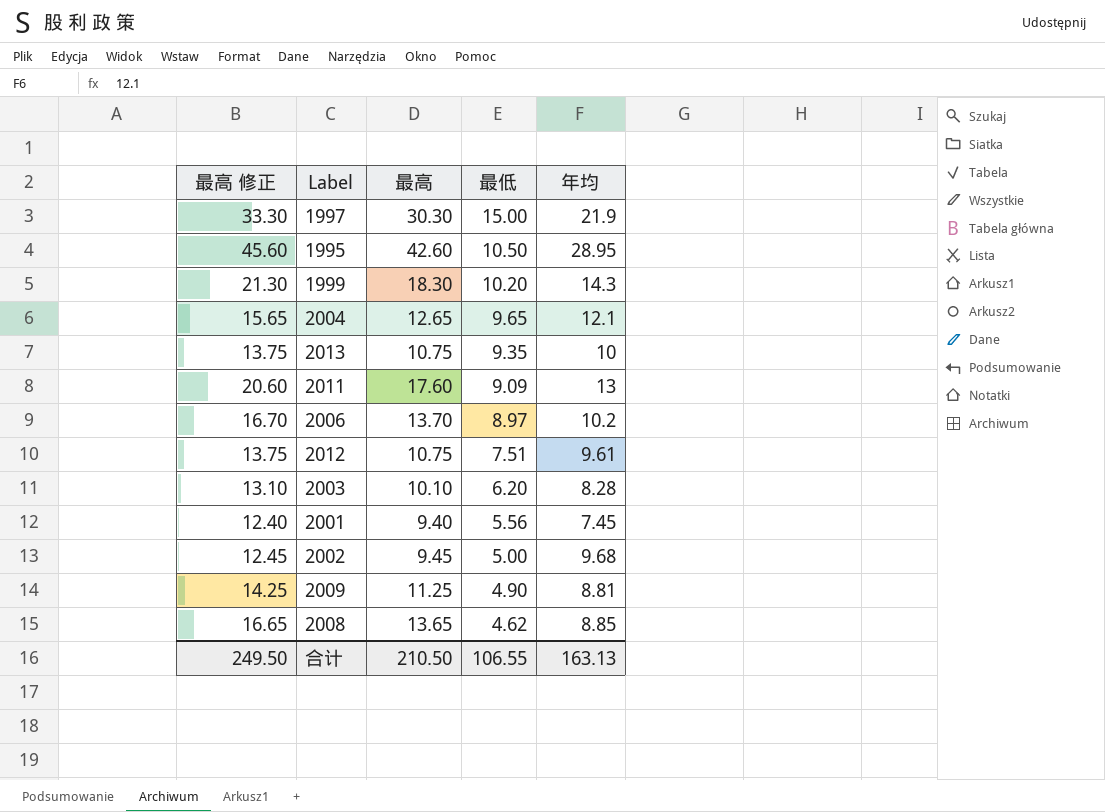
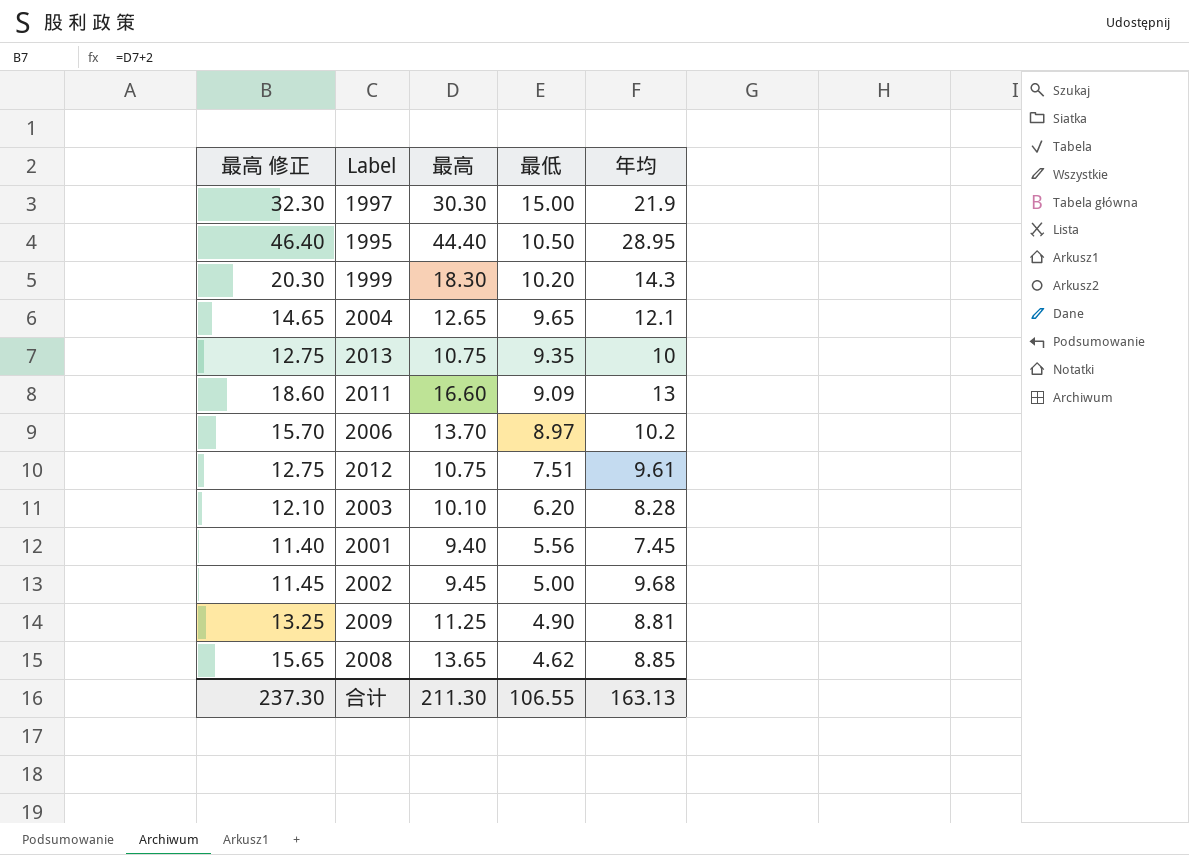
column 最高 修正 | formula: [最高] + 3 -> [最高] + 2
1995 | 最高: 42.60 -> 44.40
2011 | 最高: 17.60 -> 16.60
合计 | 最高 修正: 249.50 -> 237.30
合计 | 最高: 210.50 -> 211.30

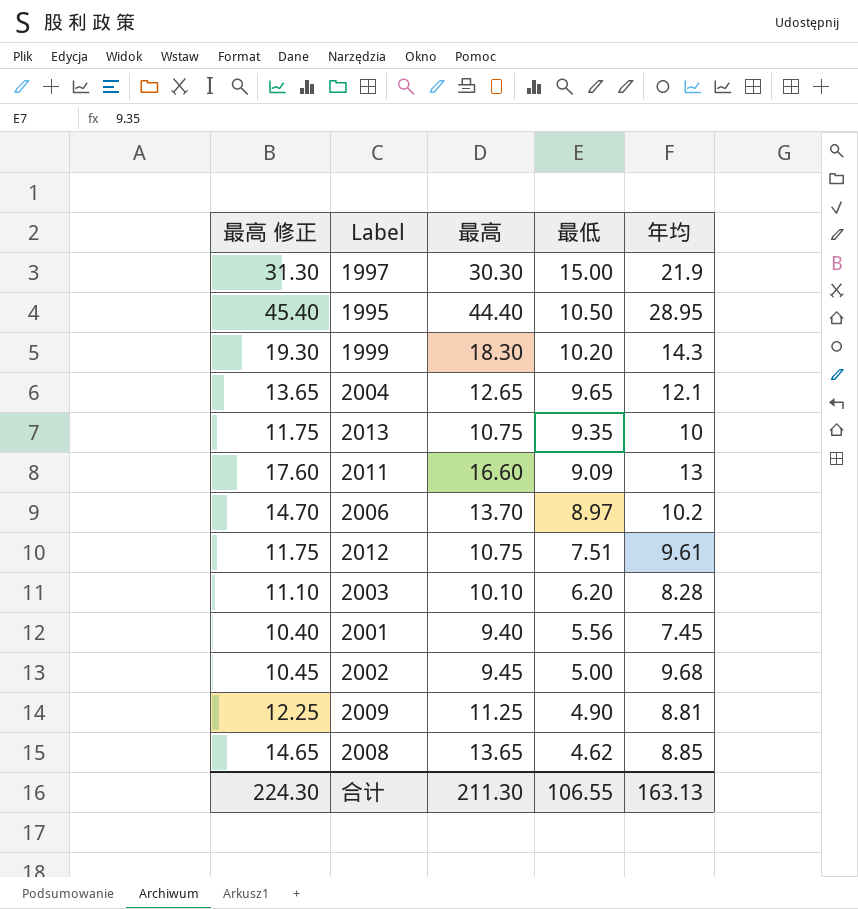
column 最高 修正 | formula: [最高] + 2 -> [最高] + 1
合计 | 最高 修正: 237.30 -> 224.30

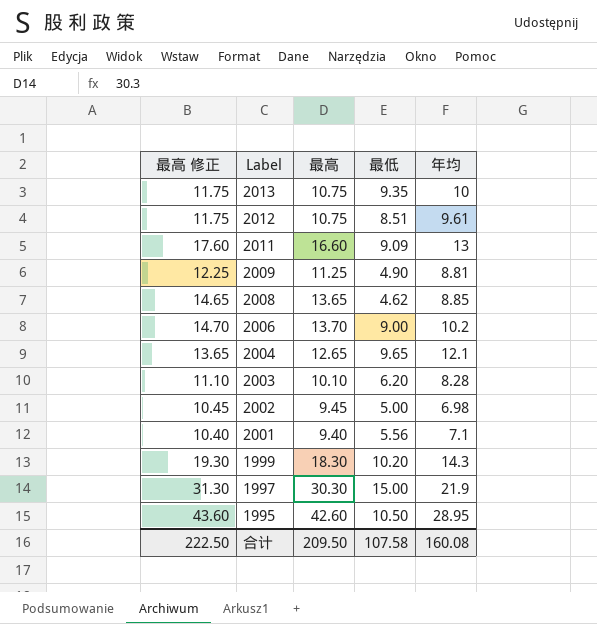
row order: 最低 descending -> Label descending
2012 | 最低: 7.51 -> 8.51
2006 | 最低: 8.97 -> 9.00
2002 | 年均: 9.68 -> 6.98
2001 | 年均: 7.45 -> 7.1
1995 | 最高 修正: 45.40 -> 43.60
1995 | 最高: 44.40 -> 42.60
合计 | 最高 修正: 224.30 -> 222.50
合计 | 最高: 211.30 -> 209.50
合计 | 最低: 106.55 -> 107.58
合计 | 年均: 163.13 -> 160.08

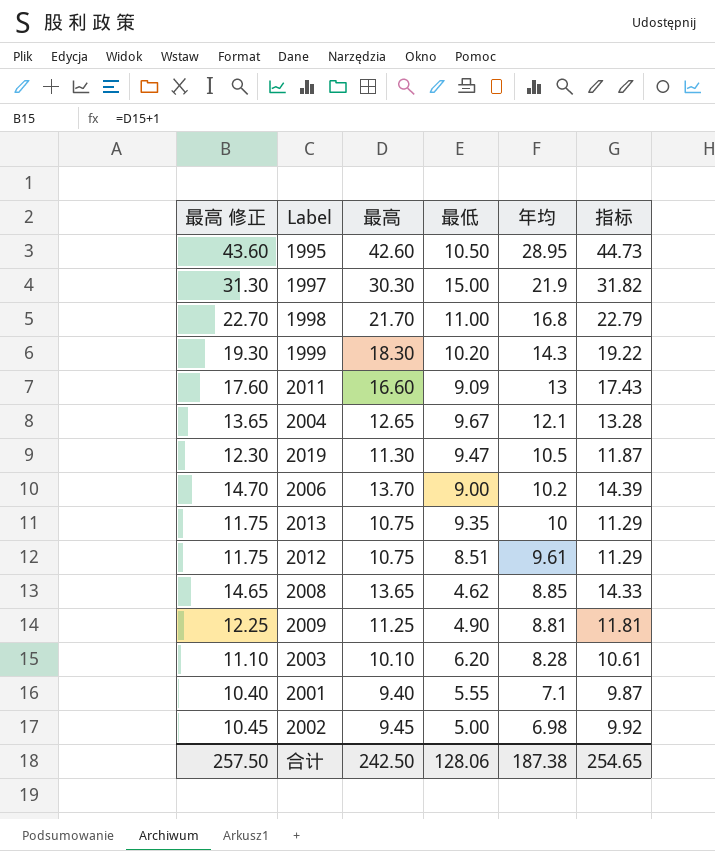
row order: Label descending -> 年均 descending
column 指标 | formula: none -> [最高] * 1.05
row 1998: none -> 22.70 | 21.70 | 11.00 | 16.8 | 22.79
2004 | 最低: 9.65 -> 9.67
row 2019: none -> 12.30 | 11.30 | 9.47 | 10.5 | 11.87
2001 | 最低: 5.56 -> 5.55
合计 | 最高 修正: 222.50 -> 257.50
合计 | 最高: 209.50 -> 242.50
合计 | 最低: 107.58 -> 128.06
合计 | 年均: 160.08 -> 187.38

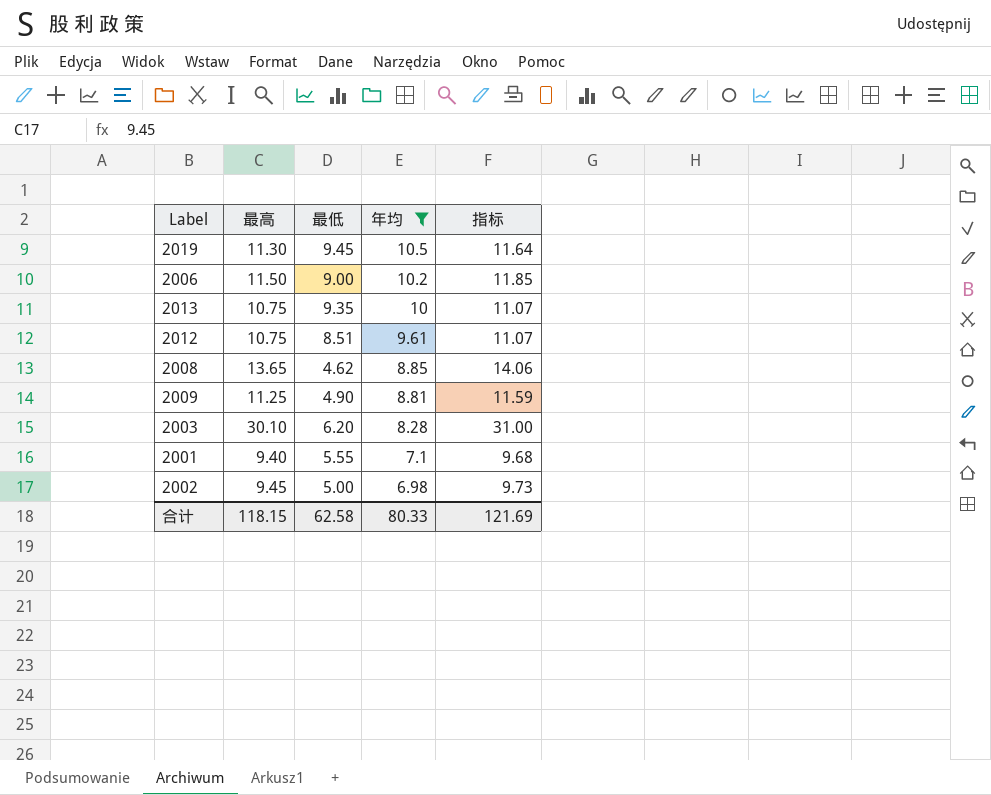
filter: none -> 年均 <= 10.5
column 最高 修正 | formula: [最高] + 1 -> none
column 指标 | formula: [最高] * 1.05 -> [最高] * 1.03
2019 | 最低: 9.47 -> 9.45
2006 | 最高: 13.70 -> 11.50
2003 | 最高: 10.10 -> 30.10
合计 | 最高: 242.50 -> 118.15
合计 | 最低: 128.06 -> 62.58
合计 | 年均: 187.38 -> 80.33
合计 | 指标: 254.65 -> 121.69

